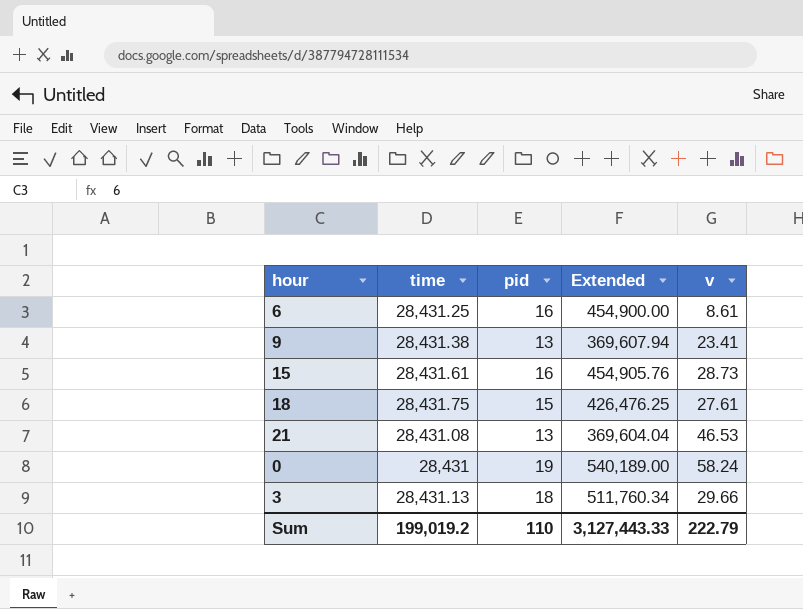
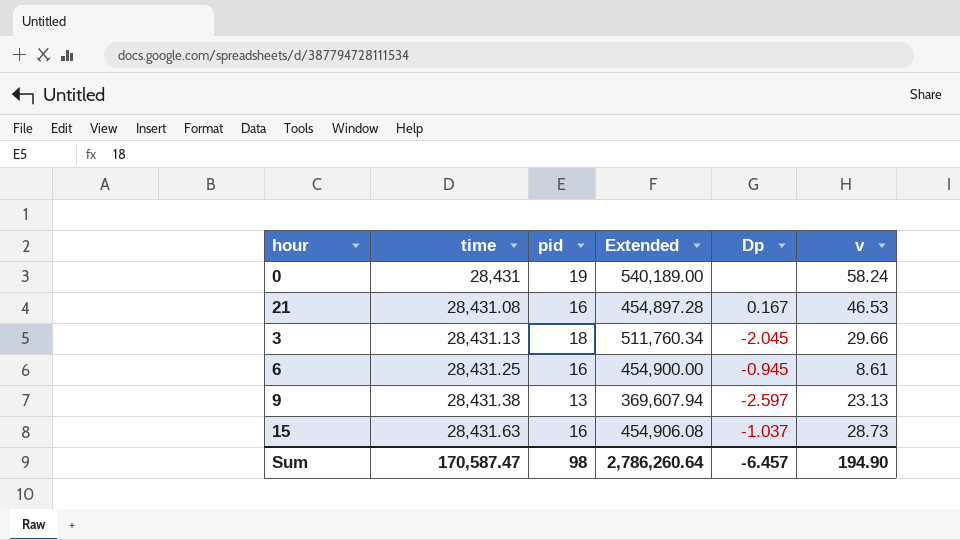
row order: none -> time ascending
column Dp | position: none -> 5
row 18: 28,431.75 | 15 | 426,476.25 | 27.61 -> none
21 | pid: 13 -> 16
21 | Extended: 369,604.04 -> 454,897.28
9 | v: 23.41 -> 23.13
15 | time: 28,431.61 -> 28,431.63
15 | Extended: 454,905.76 -> 454,906.08
Sum | time: 199,019.2 -> 170,587.47
Sum | pid: 110 -> 98
Sum | Extended: 3,127,443.33 -> 2,786,260.64
Sum | v: 222.79 -> 194.90

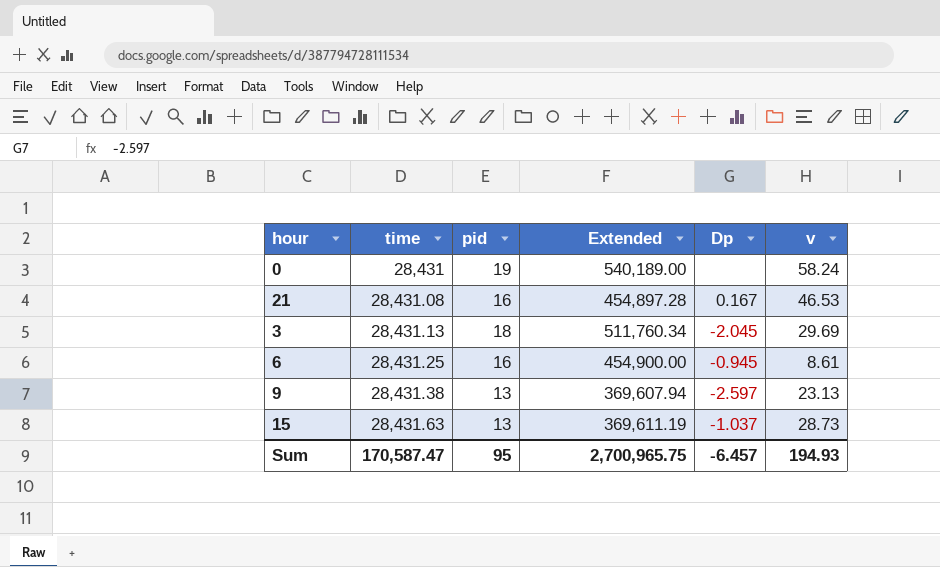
3 | v: 29.66 -> 29.69
15 | pid: 16 -> 13
15 | Extended: 454,906.08 -> 369,611.19
Sum | pid: 98 -> 95
Sum | Extended: 2,786,260.64 -> 2,700,965.75
Sum | v: 194.90 -> 194.93

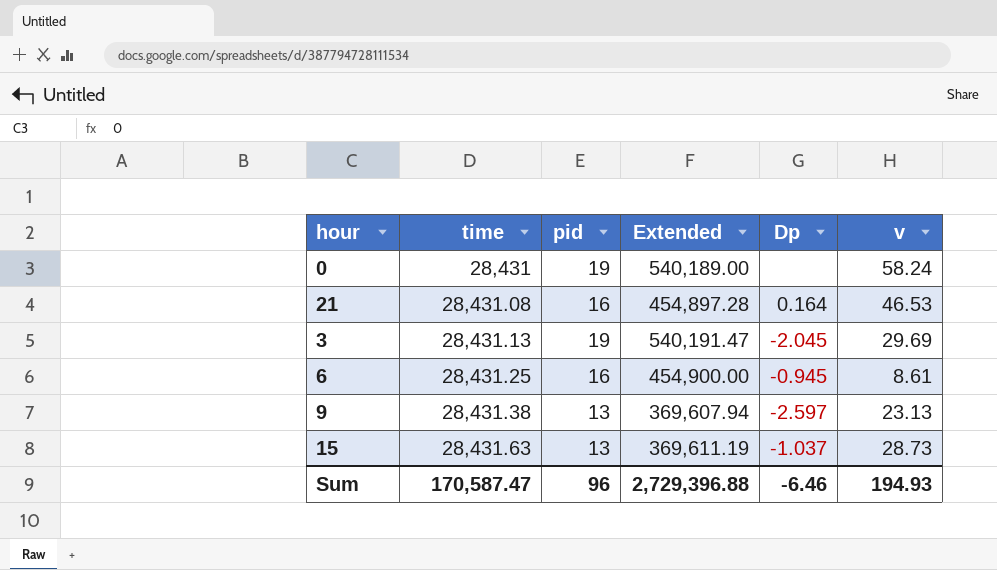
21 | Dp: 0.167 -> 0.164
3 | pid: 18 -> 19
3 | Extended: 511,760.34 -> 540,191.47
Sum | pid: 95 -> 96
Sum | Extended: 2,700,965.75 -> 2,729,396.88
Sum | Dp: -6.457 -> -6.46

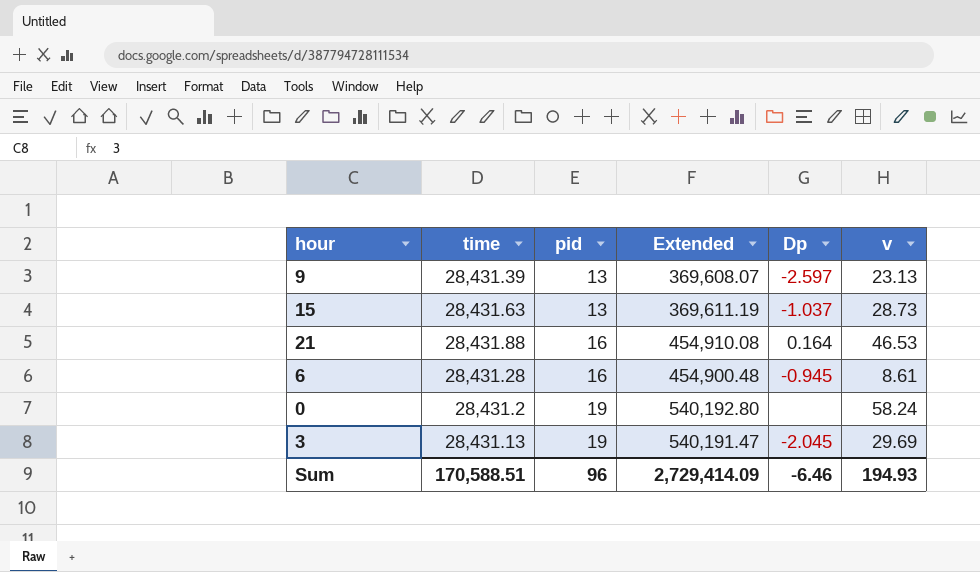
row order: time ascending -> pid ascending
9 | time: 28,431.38 -> 28,431.39
9 | Extended: 369,607.94 -> 369,608.07
21 | time: 28,431.08 -> 28,431.88
21 | Extended: 454,897.28 -> 454,910.08
6 | time: 28,431.25 -> 28,431.28
6 | Extended: 454,900.00 -> 454,900.48
0 | time: 28,431 -> 28,431.2
0 | Extended: 540,189.00 -> 540,192.80
Sum | time: 170,587.47 -> 170,588.51
Sum | Extended: 2,729,396.88 -> 2,729,414.09

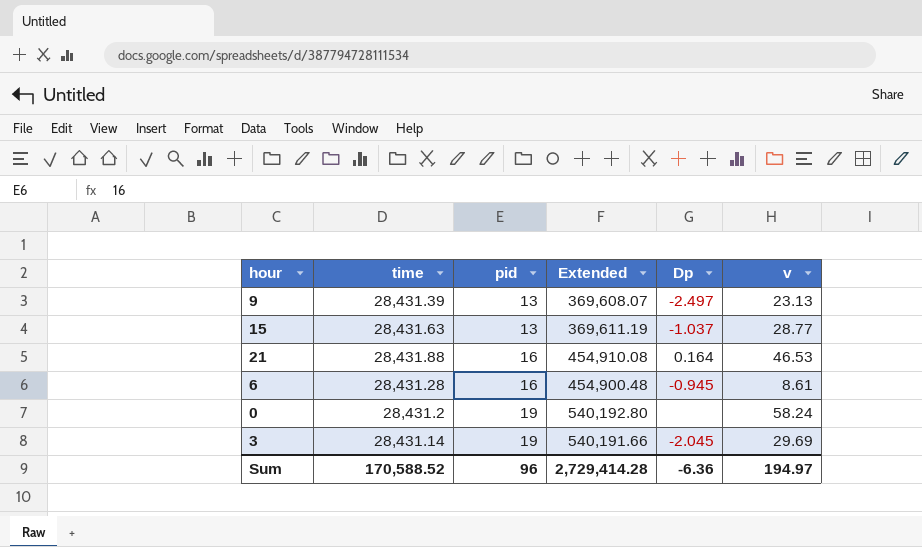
9 | Dp: -2.597 -> -2.497
15 | v: 28.73 -> 28.77
3 | time: 28,431.13 -> 28,431.14
3 | Extended: 540,191.47 -> 540,191.66
Sum | time: 170,588.51 -> 170,588.52
Sum | Extended: 2,729,414.09 -> 2,729,414.28
Sum | Dp: -6.46 -> -6.36
Sum | v: 194.93 -> 194.97

